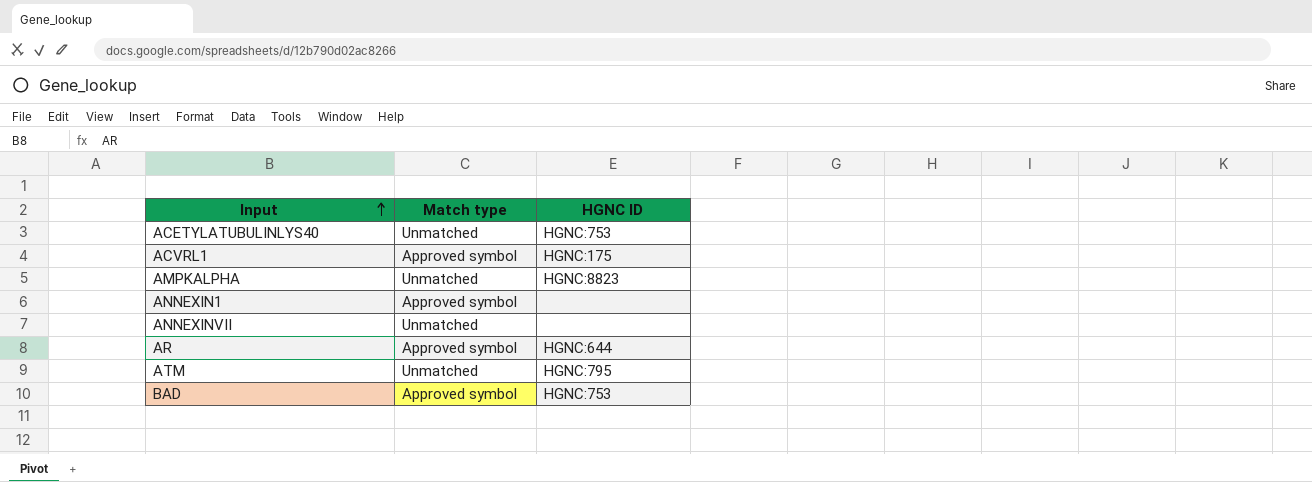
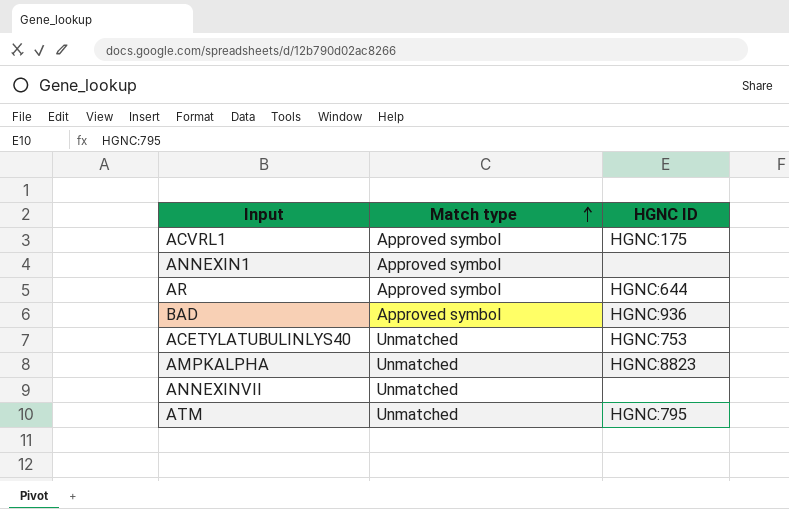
row order: Input ascending -> Match type ascending
BAD | HGNC ID: HGNC:753 -> HGNC:936

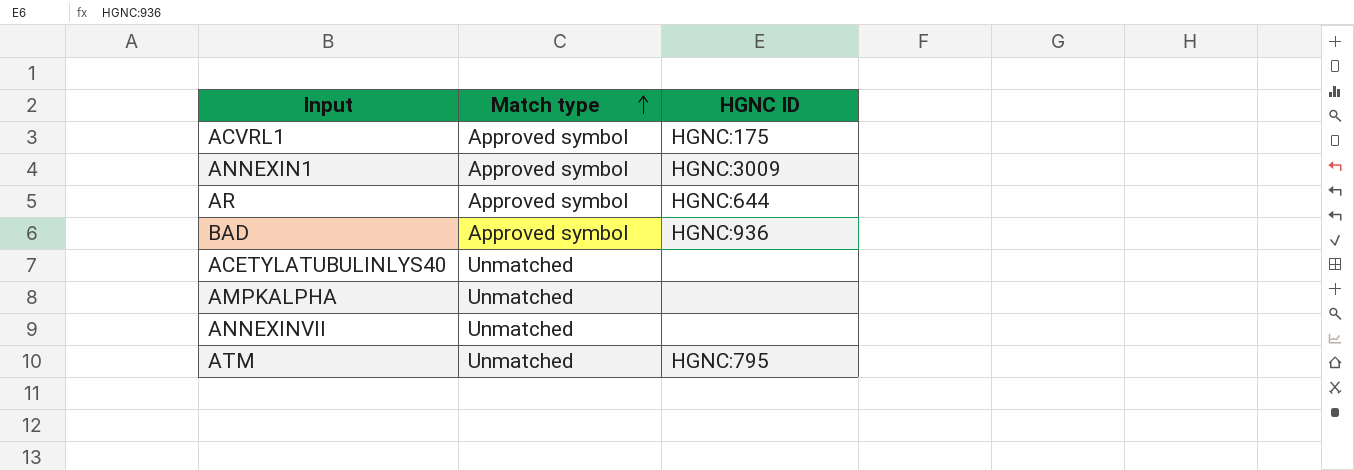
ANNEXIN1 | HGNC ID: none -> HGNC:3009
ACETYLATUBULINLYS40 | HGNC ID: HGNC:753 -> none
AMPKALPHA | HGNC ID: HGNC:8823 -> none

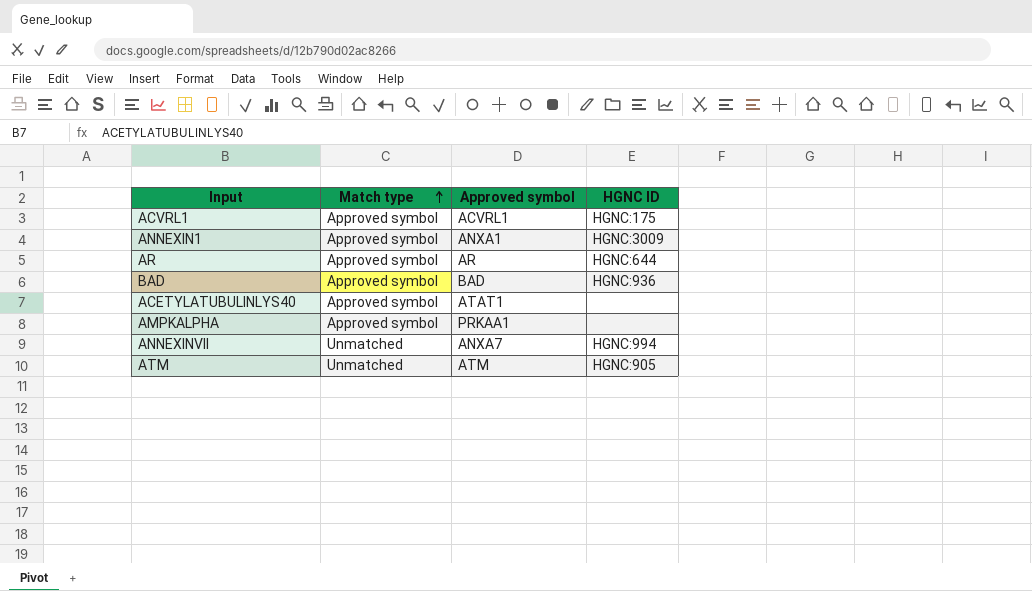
column Approved symbol | position: none -> 3
ACETYLATUBULINLYS40 | Match type: Unmatched -> Approved symbol
AMPKALPHA | Match type: Unmatched -> Approved symbol
ANNEXINVII | HGNC ID: none -> HGNC:994
ATM | HGNC ID: HGNC:795 -> HGNC:905

